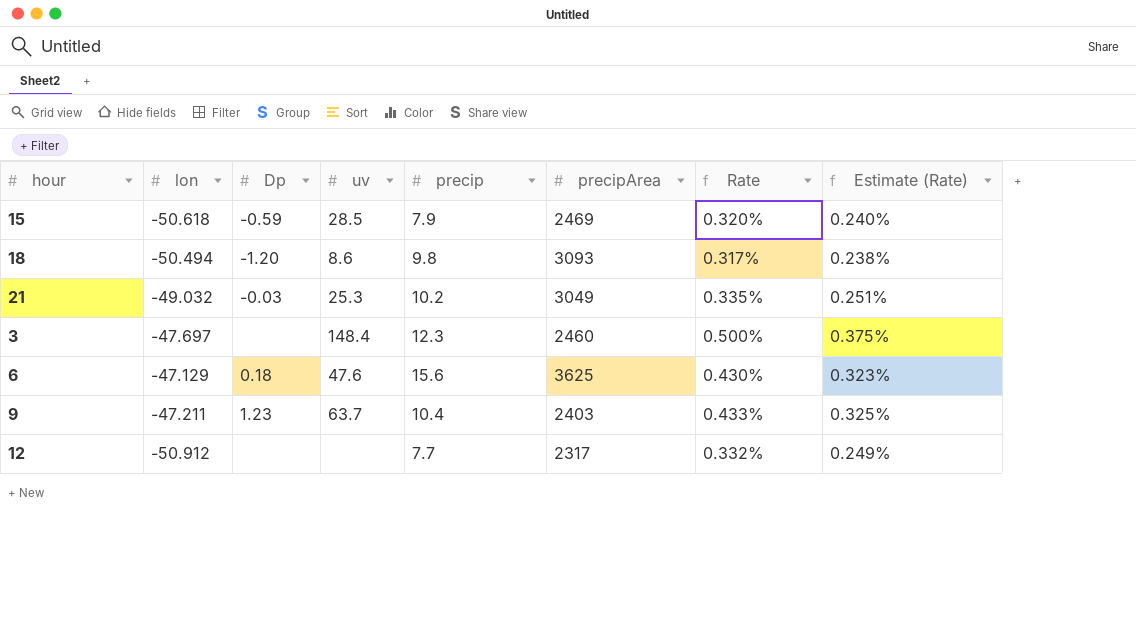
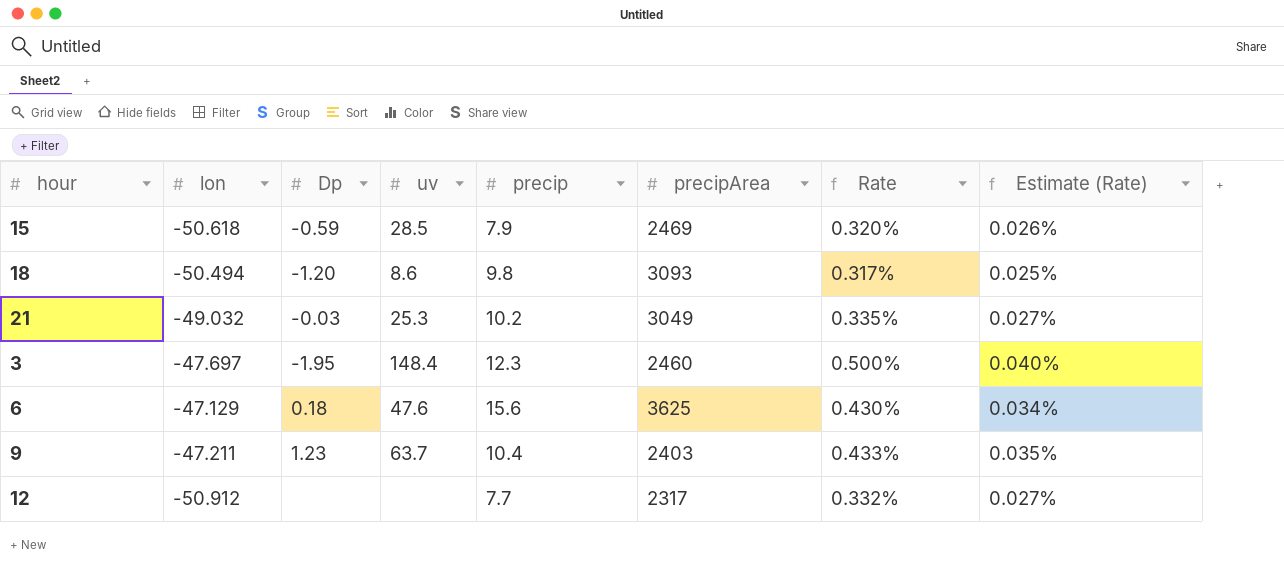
column Estimate (Rate) | formula: [Rate] * 0.75 -> [Rate] * 0.08
3 | Dp: none -> -1.95

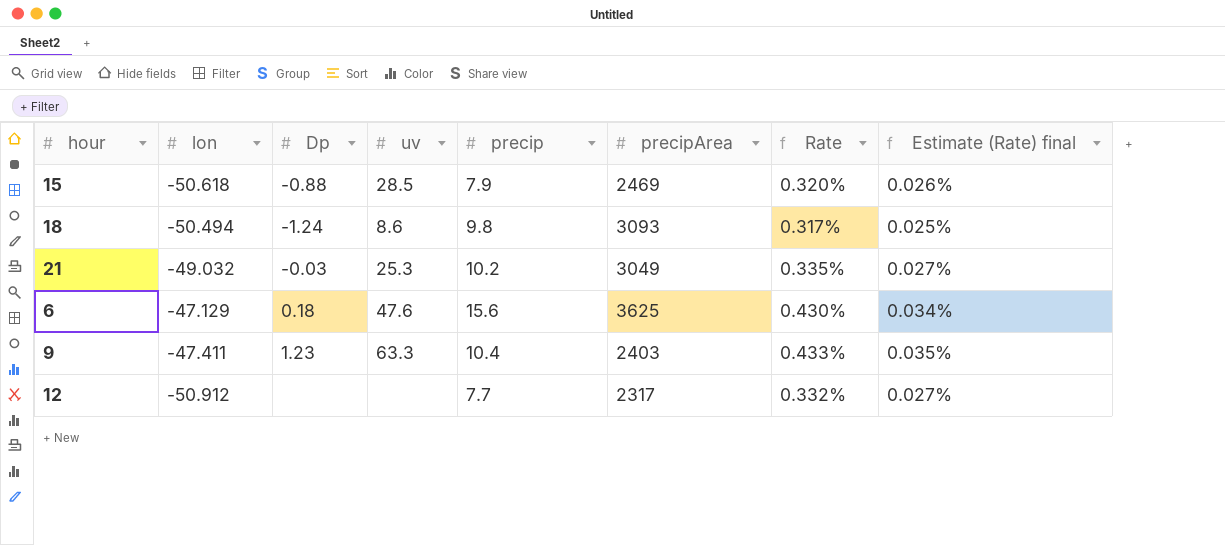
column name: Estimate (Rate) -> Estimate (Rate) final
row 3: -47.697 | -1.95 | 148.4 | 12.3 | 2460 | 0.500% | 0.040% -> none
15 | Dp: -0.59 -> -0.88
18 | Dp: -1.20 -> -1.24
9 | lon: -47.211 -> -47.411
9 | uv: 63.7 -> 63.3

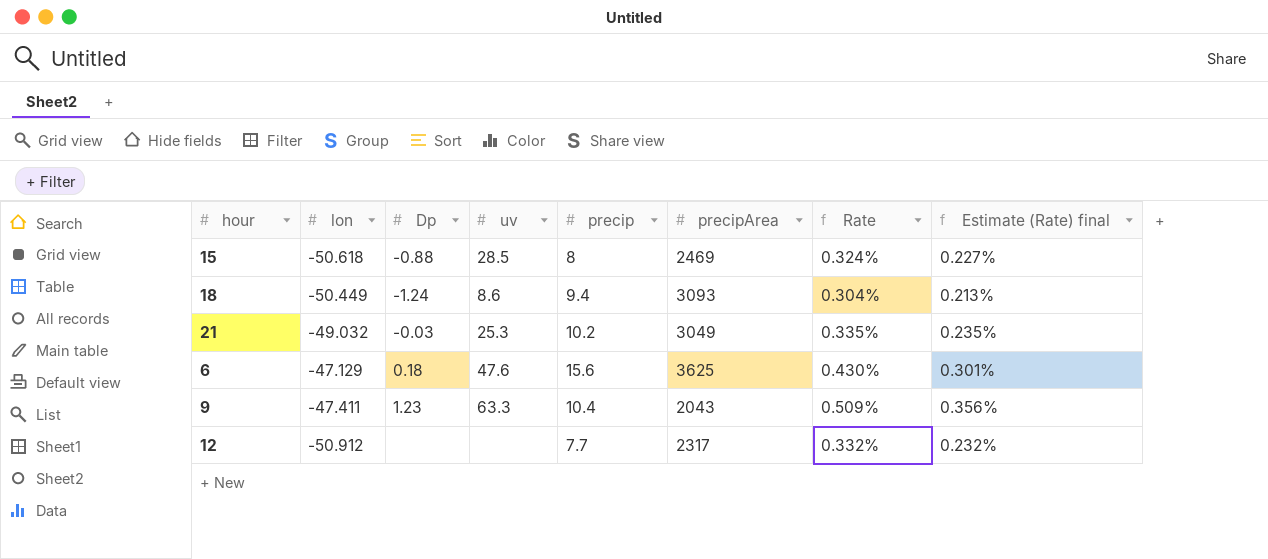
column Estimate (Rate) final | formula: [Rate] * 0.08 -> [Rate] * 0.7
15 | precip: 7.9 -> 8
15 | Rate: 0.320% -> 0.324%
18 | lon: -50.494 -> -50.449
18 | precip: 9.8 -> 9.4
18 | Rate: 0.317% -> 0.304%
9 | precipArea: 2403 -> 2043
9 | Rate: 0.433% -> 0.509%

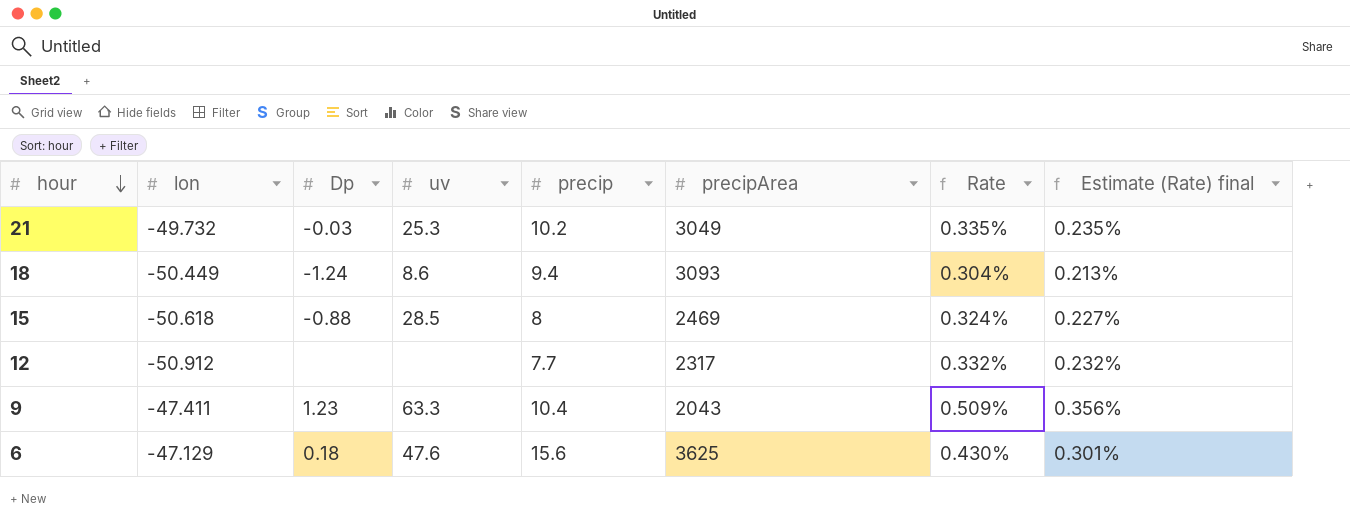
row order: none -> hour descending
21 | lon: -49.032 -> -49.732

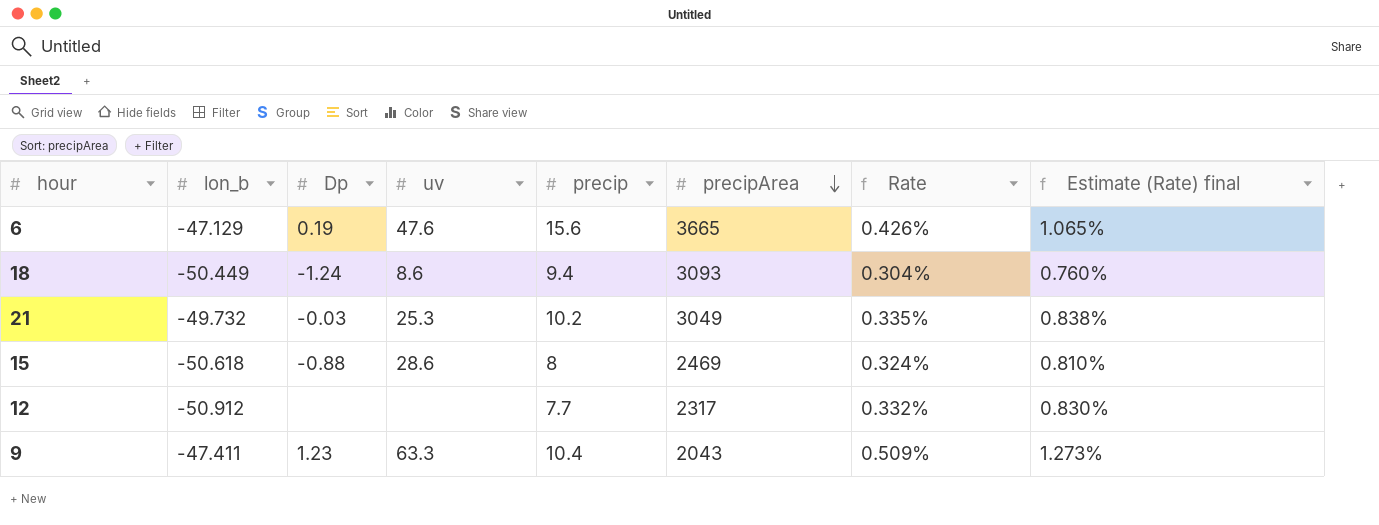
row order: hour descending -> precipArea descending
column name: lon -> lon_b
column Estimate (Rate) final | formula: [Rate] * 0.7 -> [Rate] * 2.5
6 | Dp: 0.18 -> 0.19
6 | precipArea: 3625 -> 3665
6 | Rate: 0.430% -> 0.426%
15 | uv: 28.5 -> 28.6

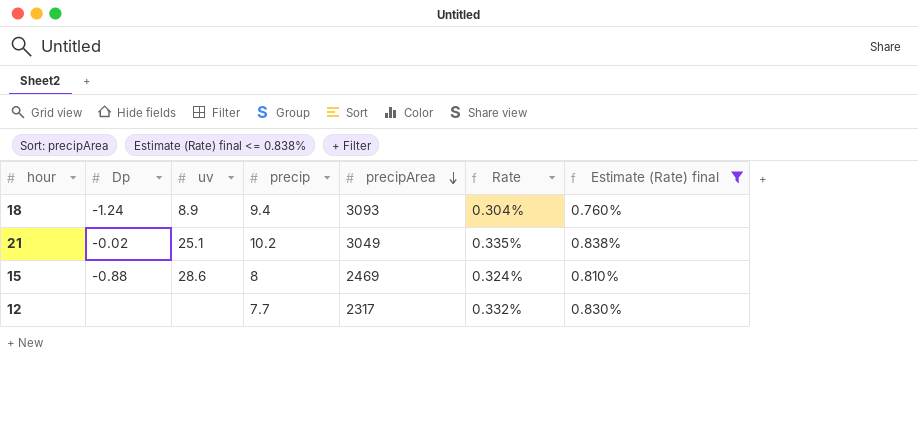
filter: none -> Estimate (Rate) final <= 0.838%
column lon_b | position: 2 -> none
18 | uv: 8.6 -> 8.9
21 | Dp: -0.03 -> -0.02
21 | uv: 25.3 -> 25.1

